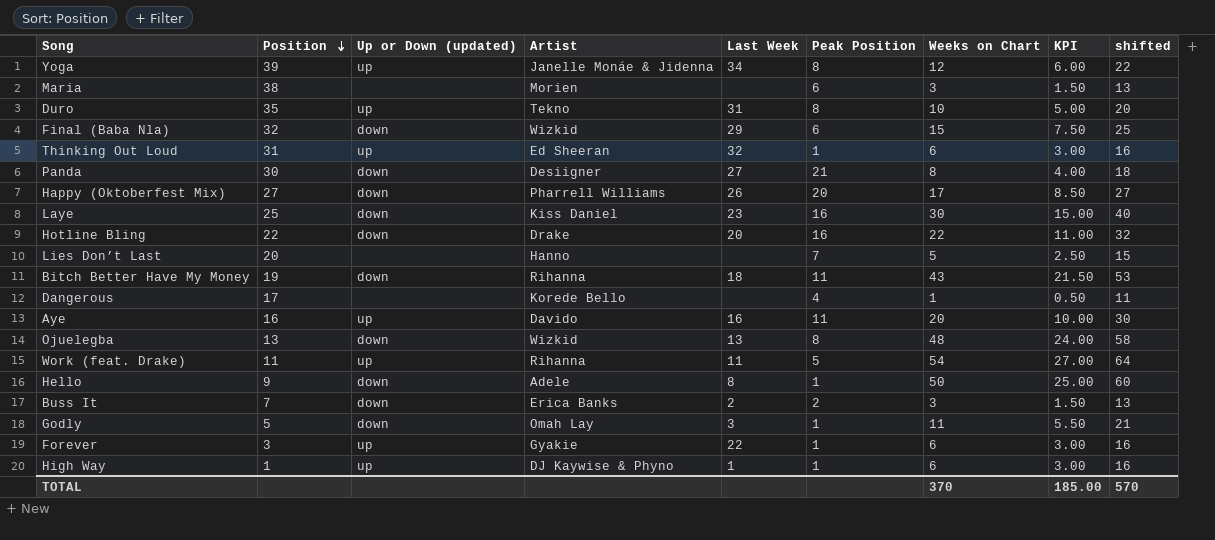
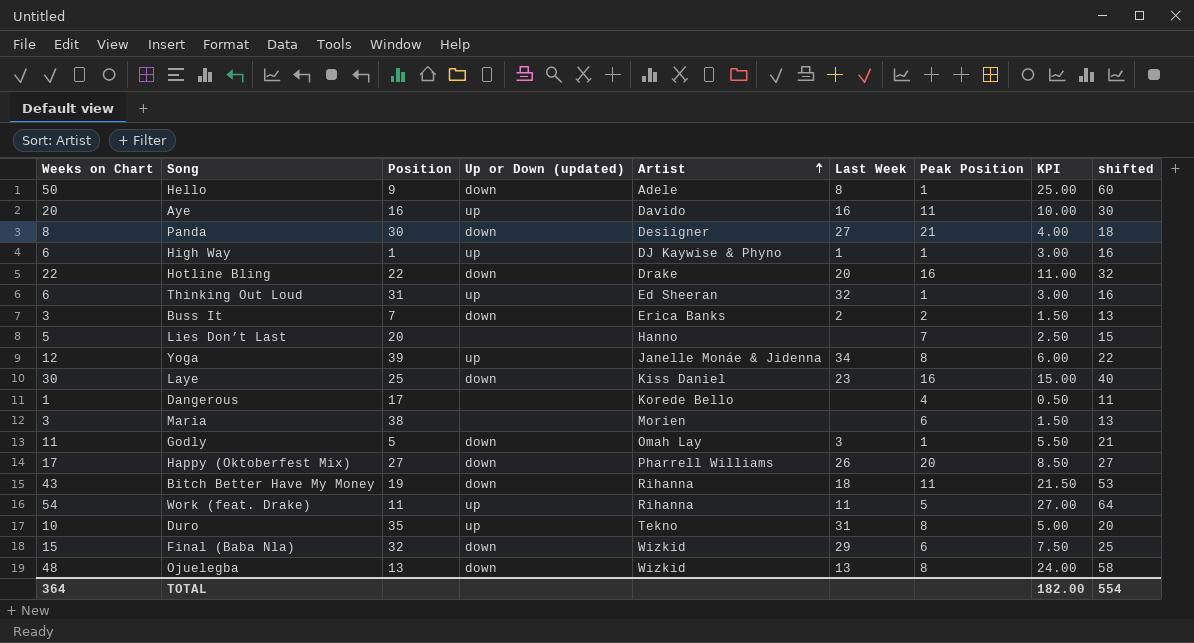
row order: Position descending -> Artist ascending
column Weeks on Chart | position: 7 -> 1
row Forever: 3 | up | Gyakie | 22 | 1 | 6 | 3.00 | 16 -> none
TOTAL | Weeks on Chart: 370 -> 364
TOTAL | KPI: 185.00 -> 182.00
TOTAL | shifted: 570 -> 554

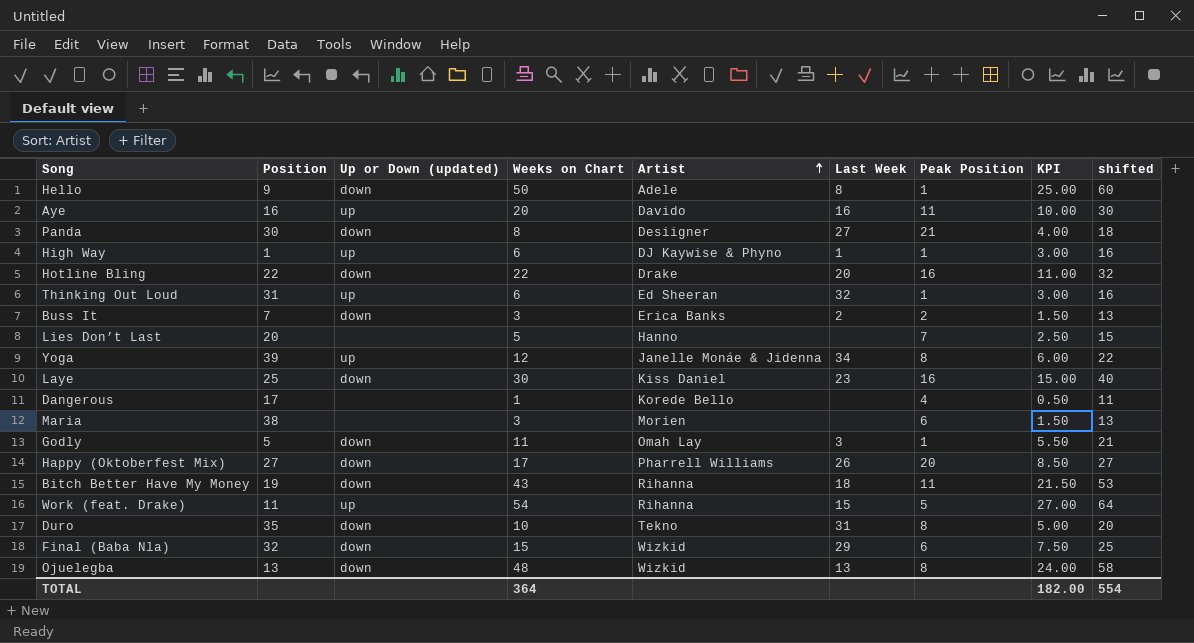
column Weeks on Chart | position: 1 -> 4
Work (feat. Drake) | Last Week: 11 -> 15
Duro | Up or Down (updated): up -> down

